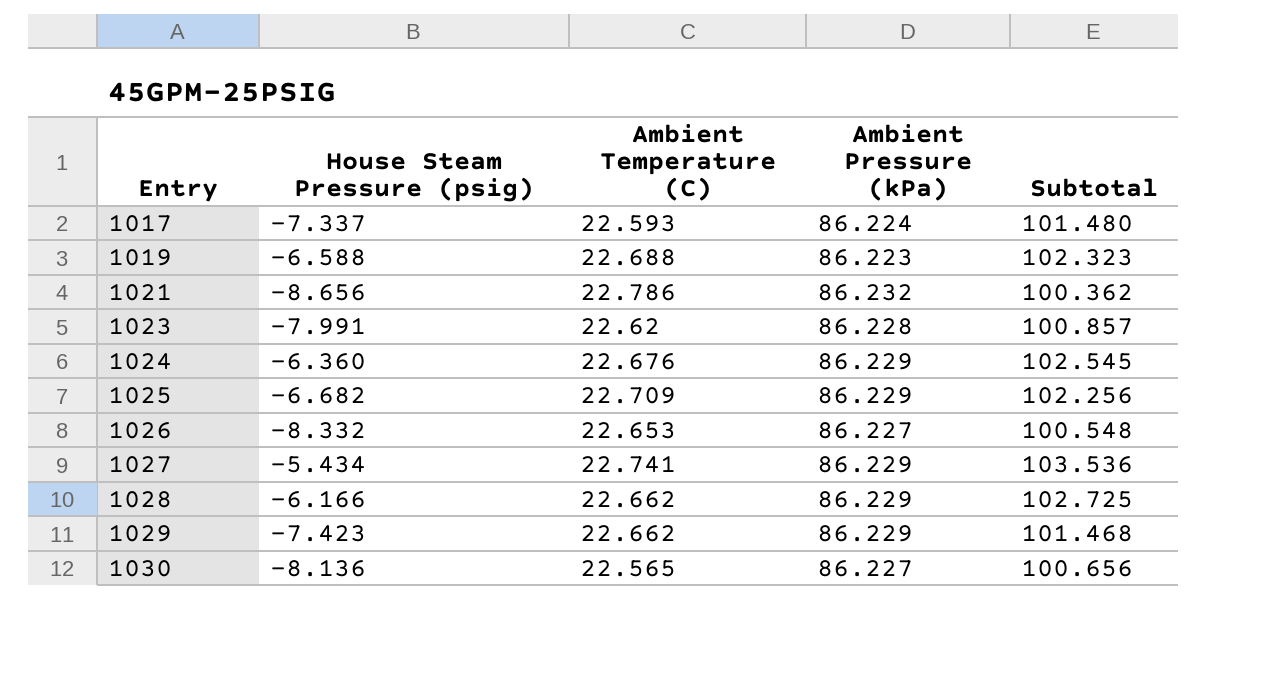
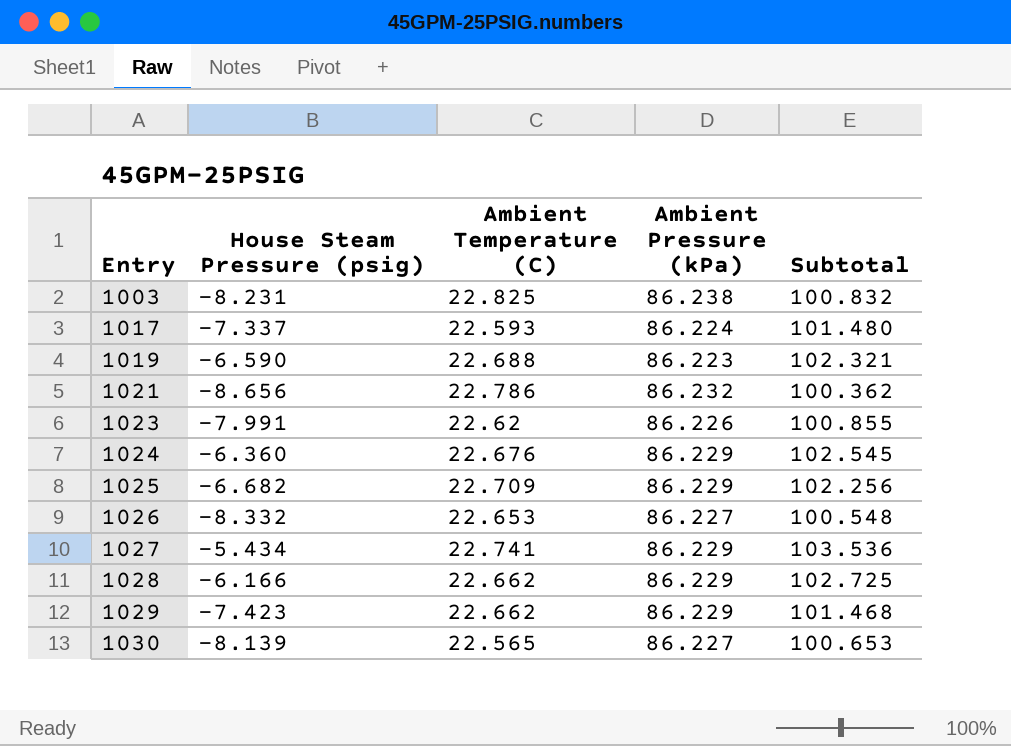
row 1003: none -> -8.231 | 22.825 | 86.238 | 100.832
1019 | House Steam Pressure (psig): -6.588 -> -6.590
1019 | Subtotal: 102.323 -> 102.321
1023 | Ambient Pressure (kPa): 86.228 -> 86.226
1023 | Subtotal: 100.857 -> 100.855
1030 | House Steam Pressure (psig): -8.136 -> -8.139
1030 | Subtotal: 100.656 -> 100.653

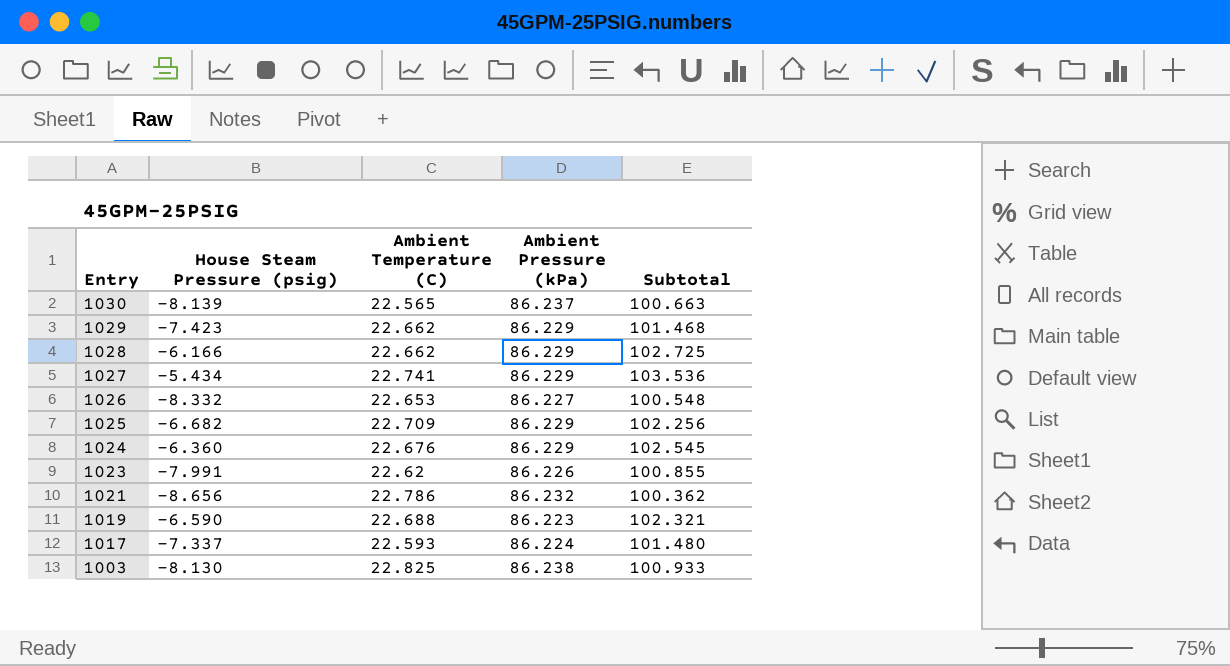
row order: Entry ascending -> Entry descending
1030 | Ambient Pressure (kPa): 86.227 -> 86.237
1030 | Subtotal: 100.653 -> 100.663
1003 | House Steam Pressure (psig): -8.231 -> -8.130
1003 | Subtotal: 100.832 -> 100.933

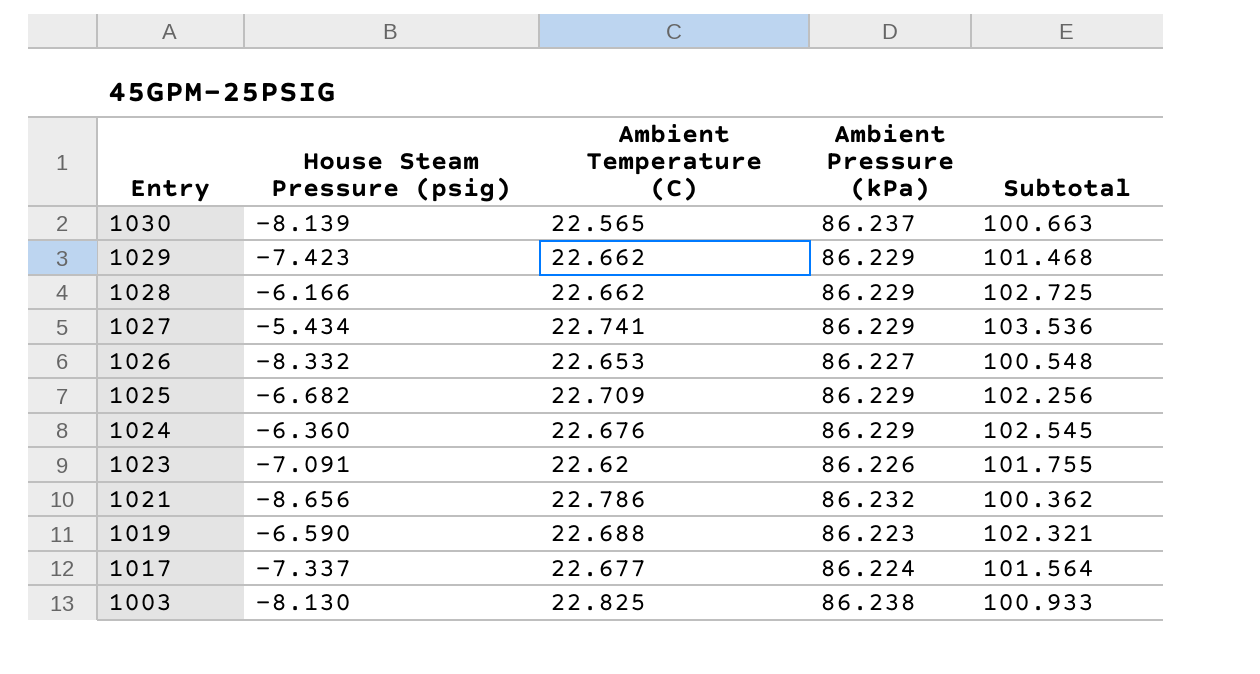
1023 | House Steam Pressure (psig): -7.991 -> -7.091
1023 | Subtotal: 100.855 -> 101.755
1017 | Ambient Temperature (C): 22.593 -> 22.677
1017 | Subtotal: 101.480 -> 101.564

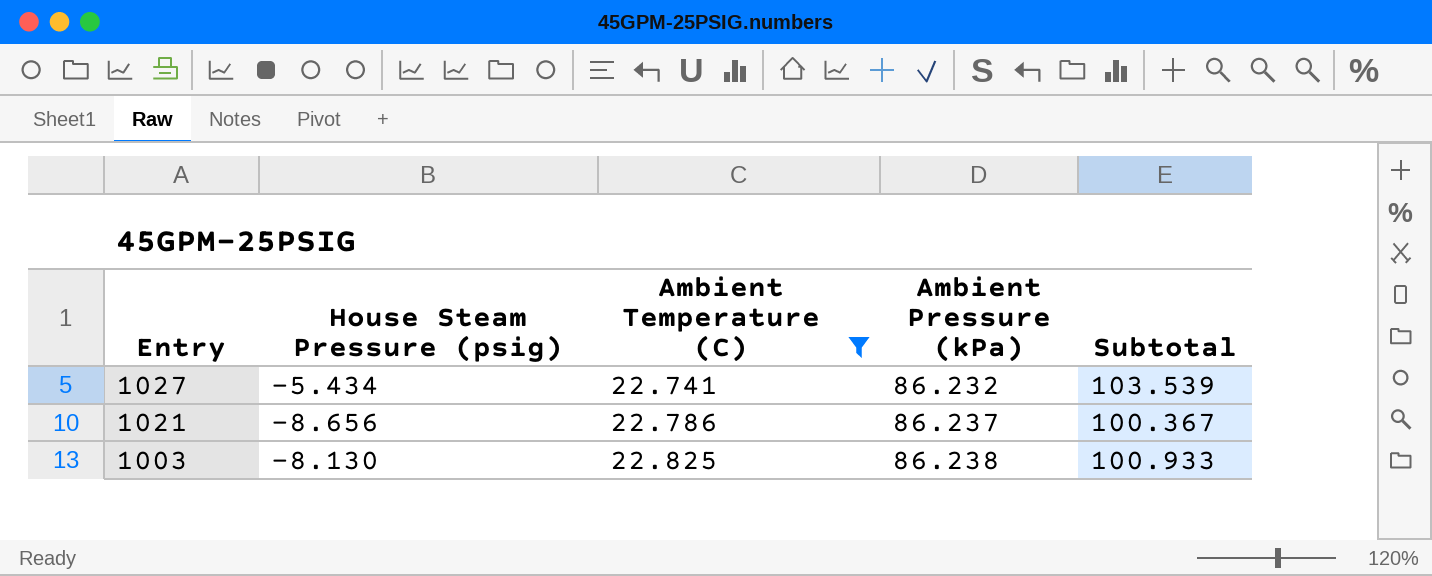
filter: none -> Ambient Temperature (C) >= 22.741
1027 | Ambient Pressure (kPa): 86.229 -> 86.232
1027 | Subtotal: 103.536 -> 103.539
1021 | Ambient Pressure (kPa): 86.232 -> 86.237
1021 | Subtotal: 100.362 -> 100.367

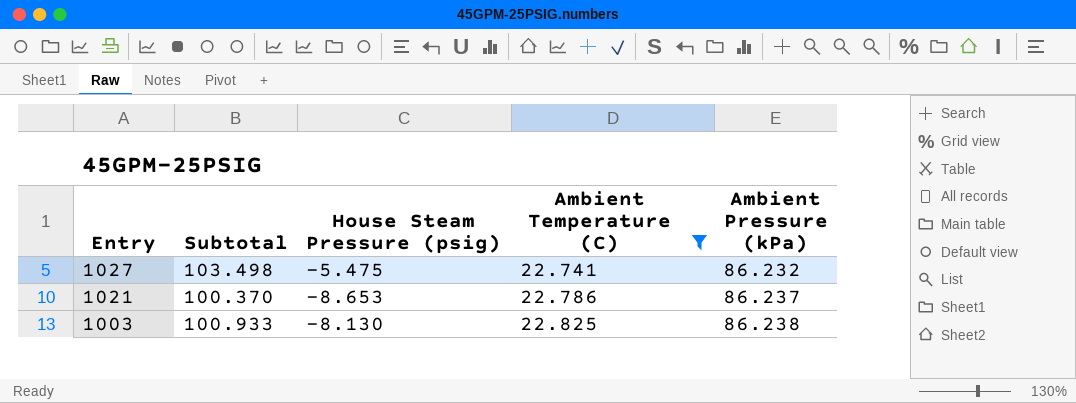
column Subtotal | position: 5 -> 2
1027 | Subtotal: 103.539 -> 103.498
1027 | House Steam Pressure (psig): -5.434 -> -5.475
1021 | Subtotal: 100.367 -> 100.370
1021 | House Steam Pressure (psig): -8.656 -> -8.653

